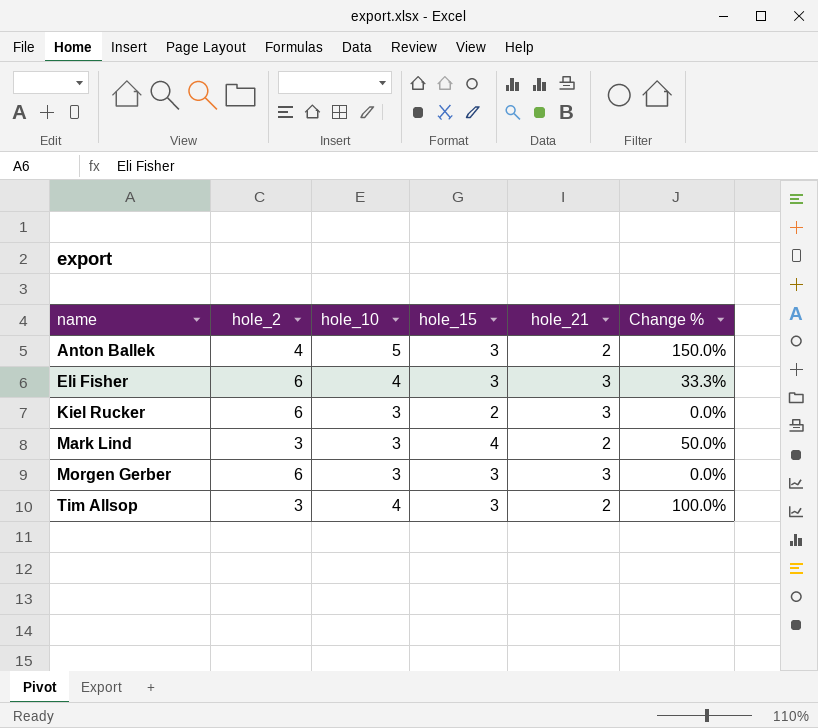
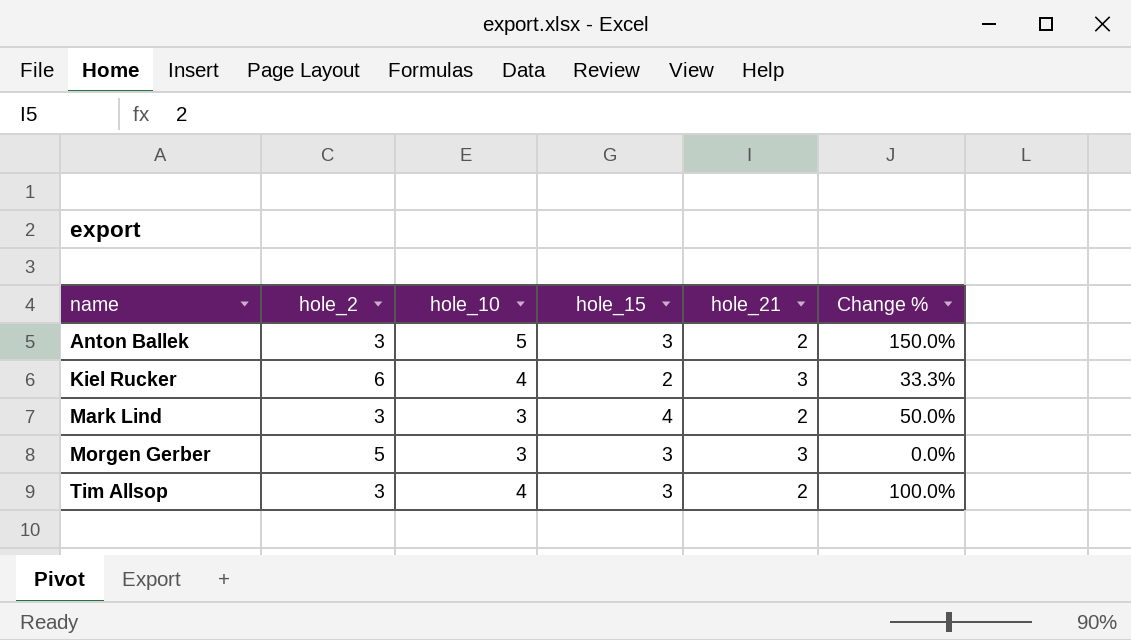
row Eli Fisher: 6 | 4 | 3 | 3 | 33.3% -> none
Anton Ballek | hole_2: 4 -> 3
Kiel Rucker | hole_10: 3 -> 4
Kiel Rucker | Change %: 0.0% -> 33.3%
Morgen Gerber | hole_2: 6 -> 5

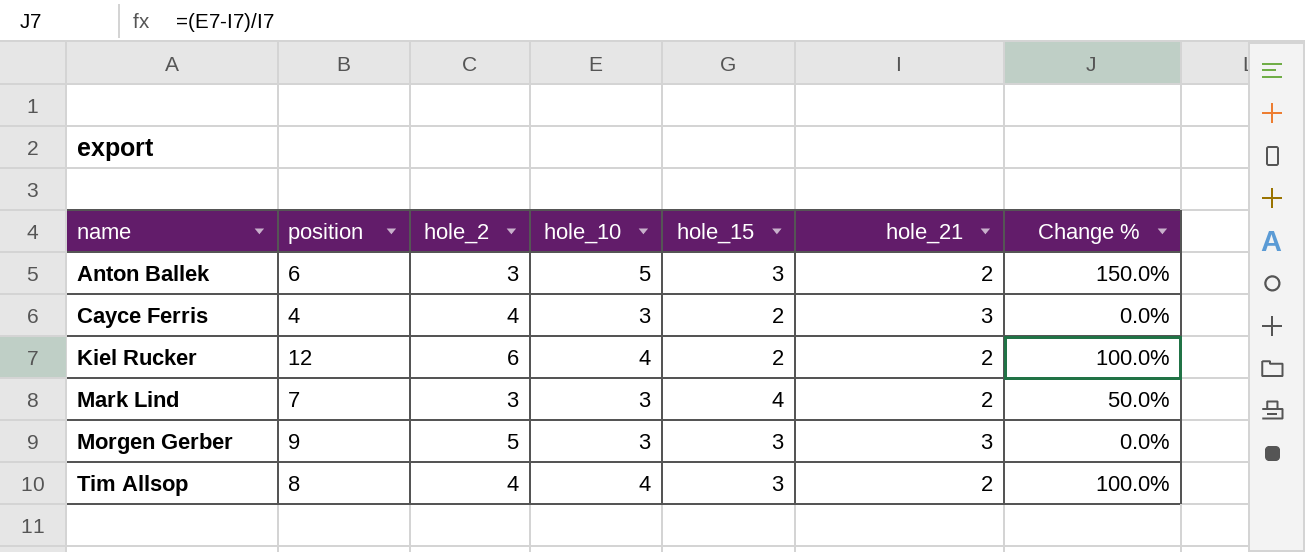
column position | position: none -> 2
row Cayce Ferris: none -> 4 | 4 | 3 | 2 | 3 | 0.0%
Kiel Rucker | hole_21: 3 -> 2
Kiel Rucker | Change %: 33.3% -> 100.0%
Tim Allsop | hole_2: 3 -> 4

